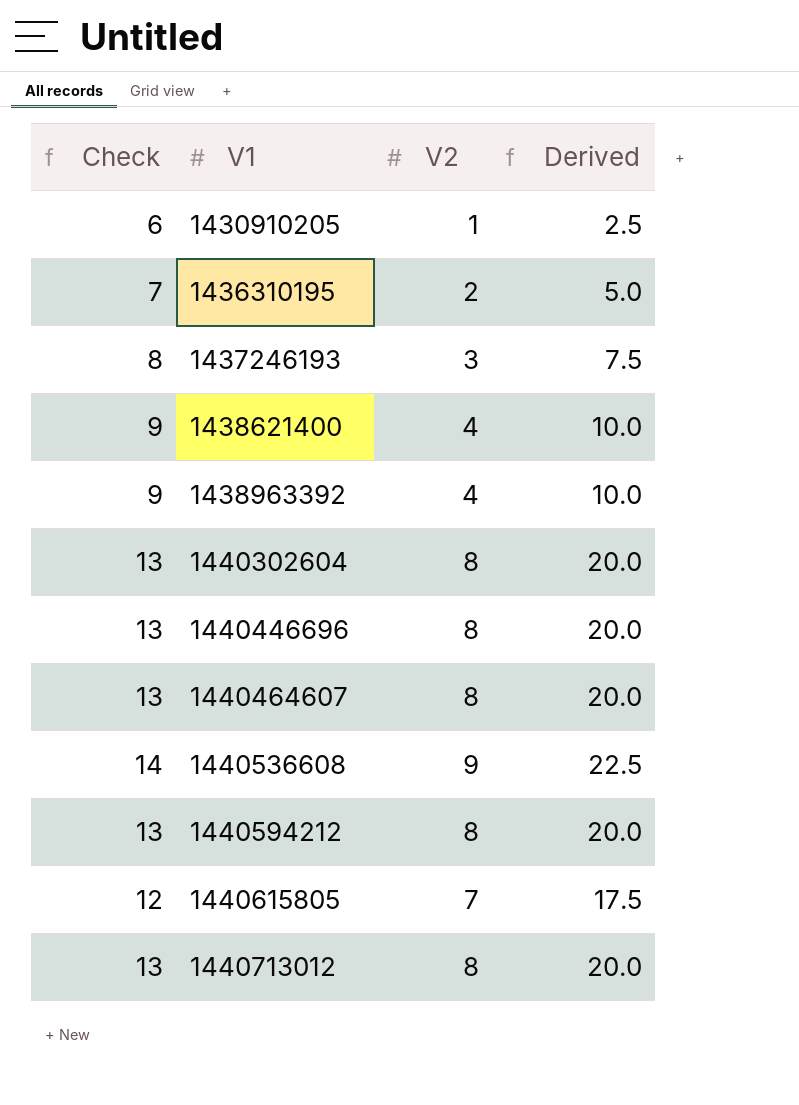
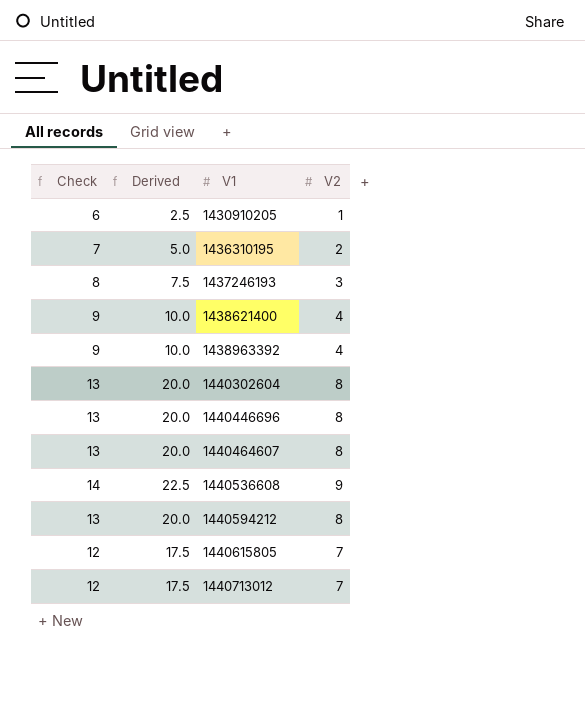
column Derived | position: 4 -> 2
1440713012 | Check: 13 -> 12
1440713012 | Derived: 20.0 -> 17.5
1440713012 | V2: 8 -> 7

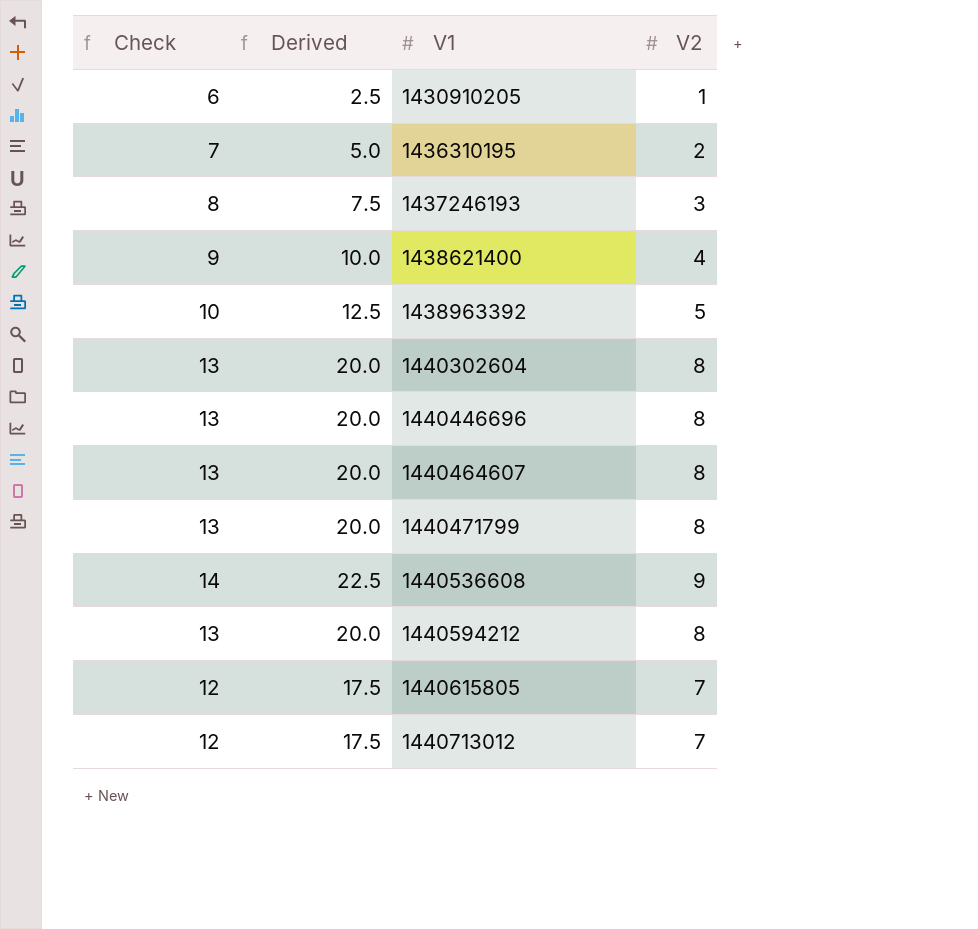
1438963392 | Check: 9 -> 10
1438963392 | Derived: 10.0 -> 12.5
1438963392 | V2: 4 -> 5
row 1440471799: none -> 13 | 20.0 | 8

